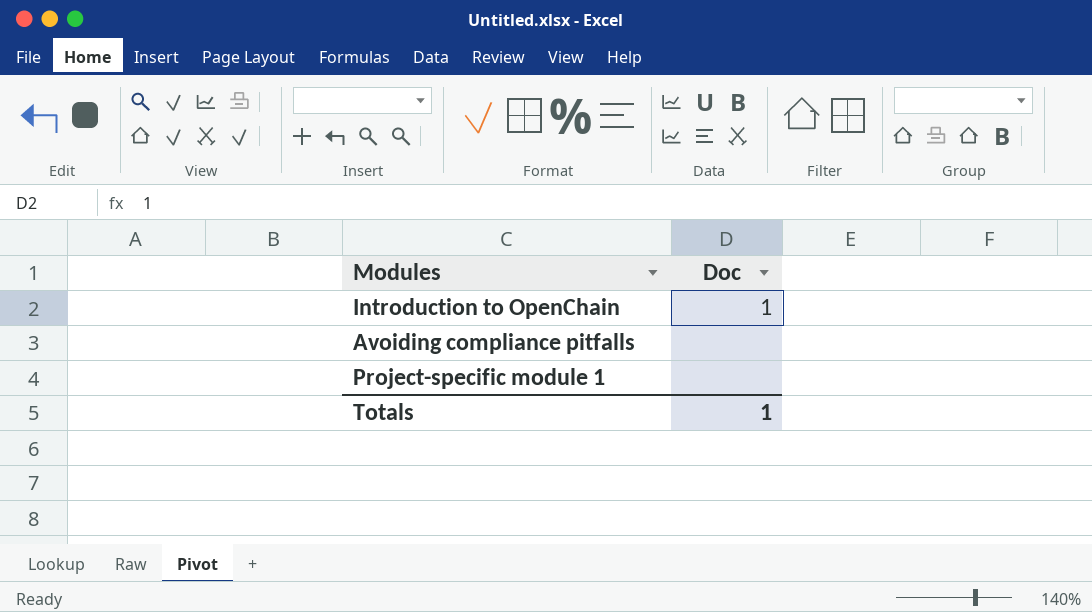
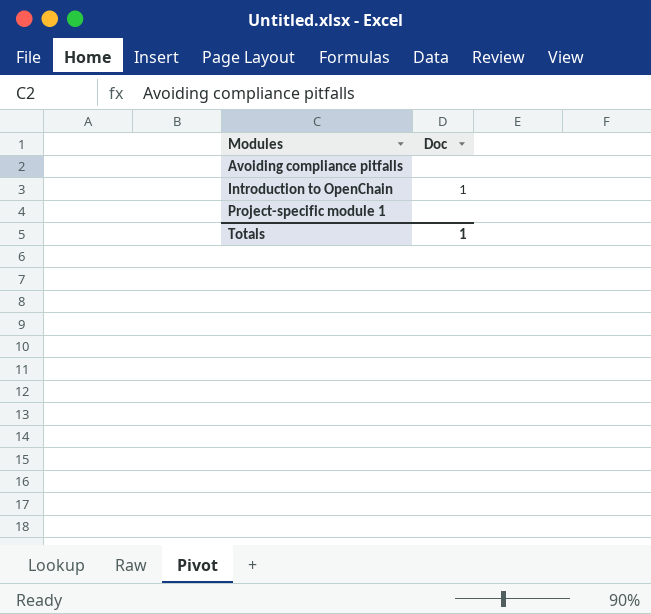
row order: none -> Modules ascending

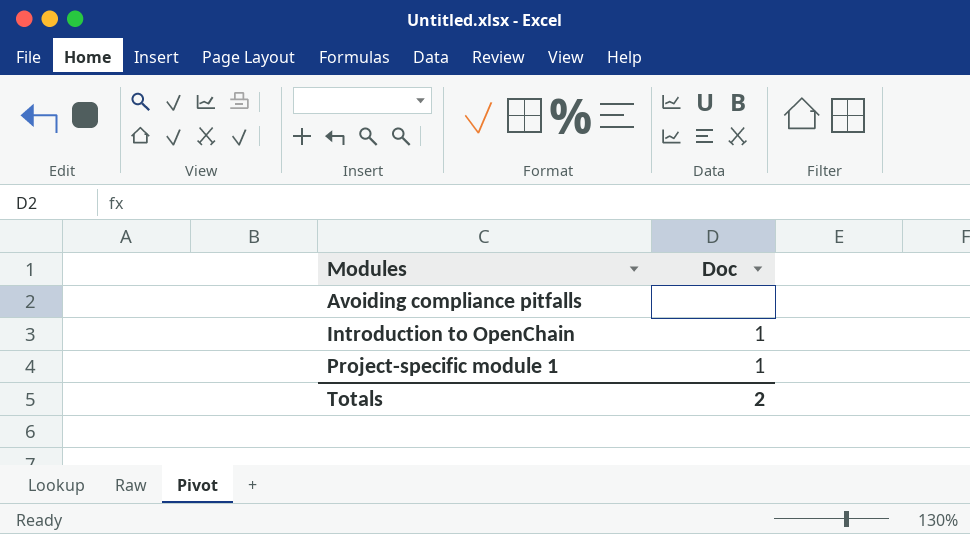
Project-specific module 1 | Doc: none -> 1
Totals | Doc: 1 -> 2

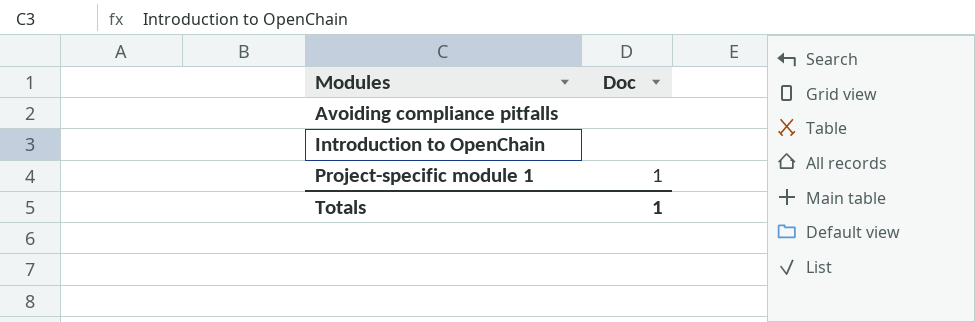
Introduction to OpenChain | Doc: 1 -> none
Totals | Doc: 2 -> 1

